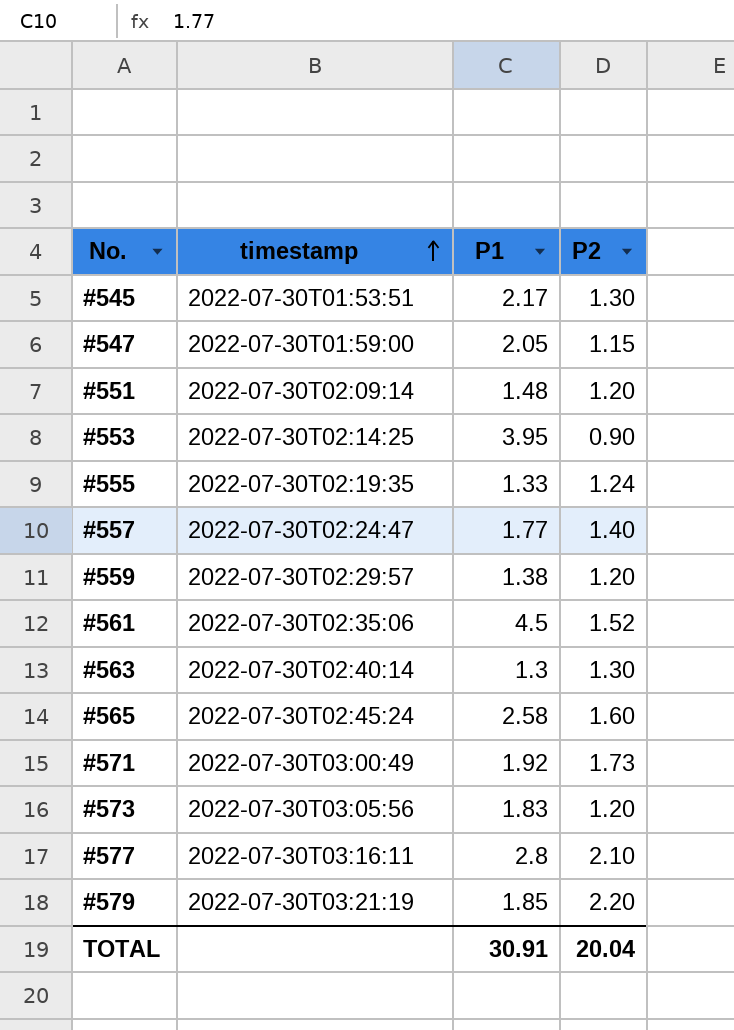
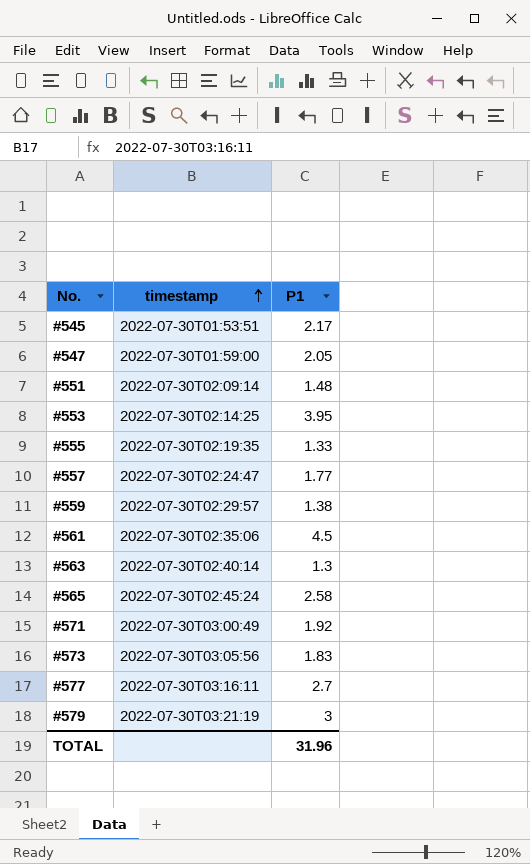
column P2 | position: 4 -> none
#577 | P1: 2.8 -> 2.7
#579 | P1: 1.85 -> 3
TOTAL | P1: 30.91 -> 31.96

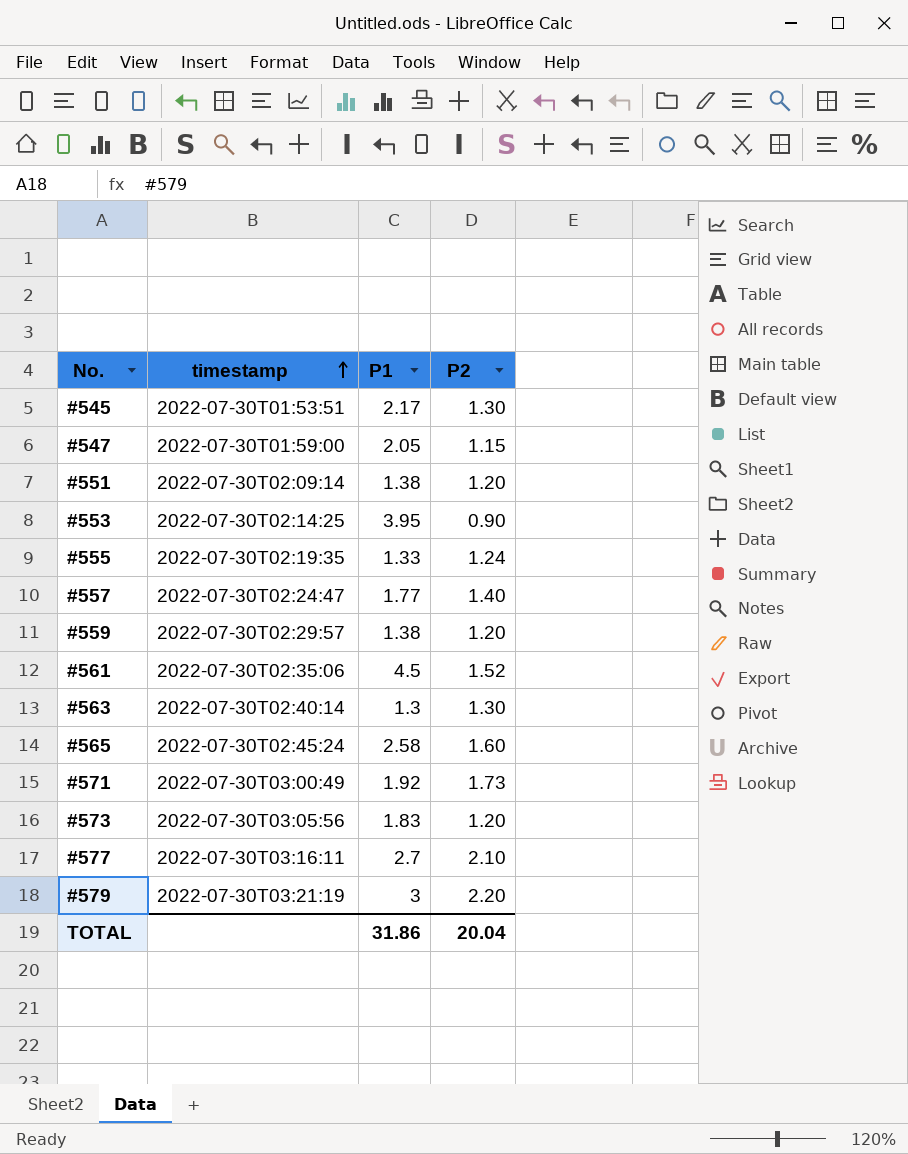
column P2 | position: none -> 4
#551 | P1: 1.48 -> 1.38
TOTAL | P1: 31.96 -> 31.86

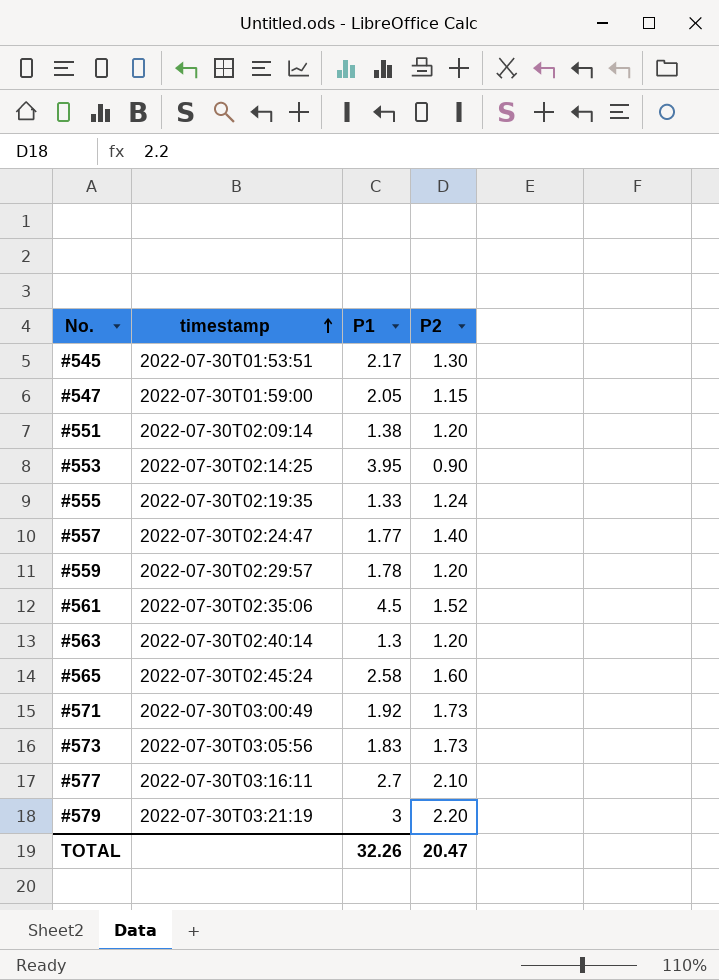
#559 | P1: 1.38 -> 1.78
#563 | P2: 1.30 -> 1.20
#573 | P2: 1.20 -> 1.73
TOTAL | P1: 31.86 -> 32.26
TOTAL | P2: 20.04 -> 20.47

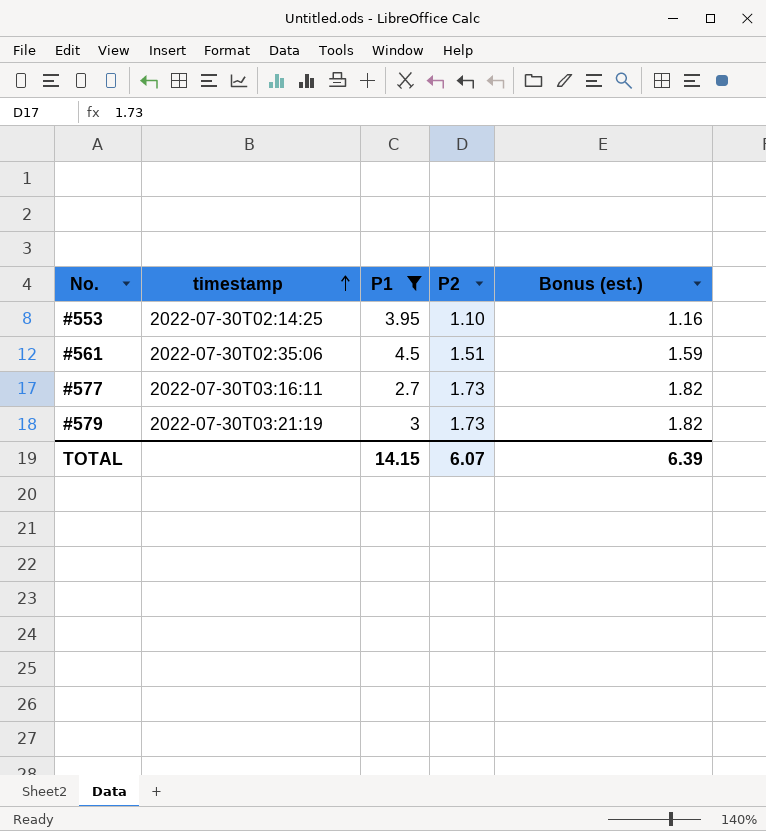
filter: none -> P1 >= 2.7
column Bonus (est.) | formula: none -> [P2] * 1.05
#553 | P2: 0.90 -> 1.10
#561 | P2: 1.52 -> 1.51
#577 | P2: 2.10 -> 1.73
#579 | P2: 2.20 -> 1.73
TOTAL | P1: 32.26 -> 14.15
TOTAL | P2: 20.47 -> 6.07

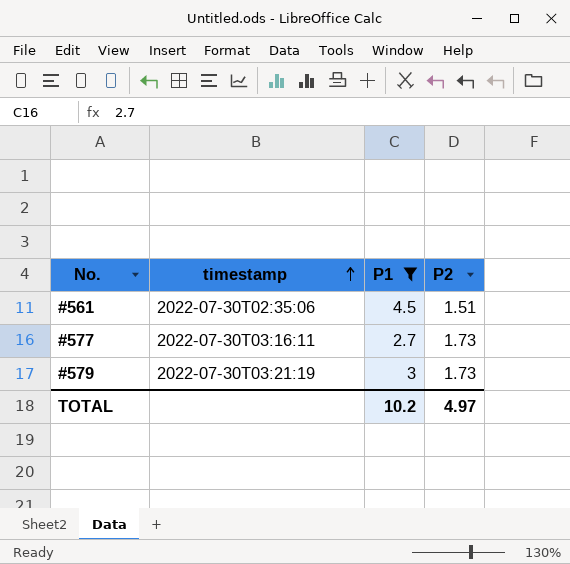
column Bonus (est.) | formula: [P2] * 1.05 -> none
row #553: 2022-07-30T02:14:25 | 3.95 | 1.10 | 1.16 -> none
TOTAL | P1: 14.15 -> 10.2
TOTAL | P2: 6.07 -> 4.97

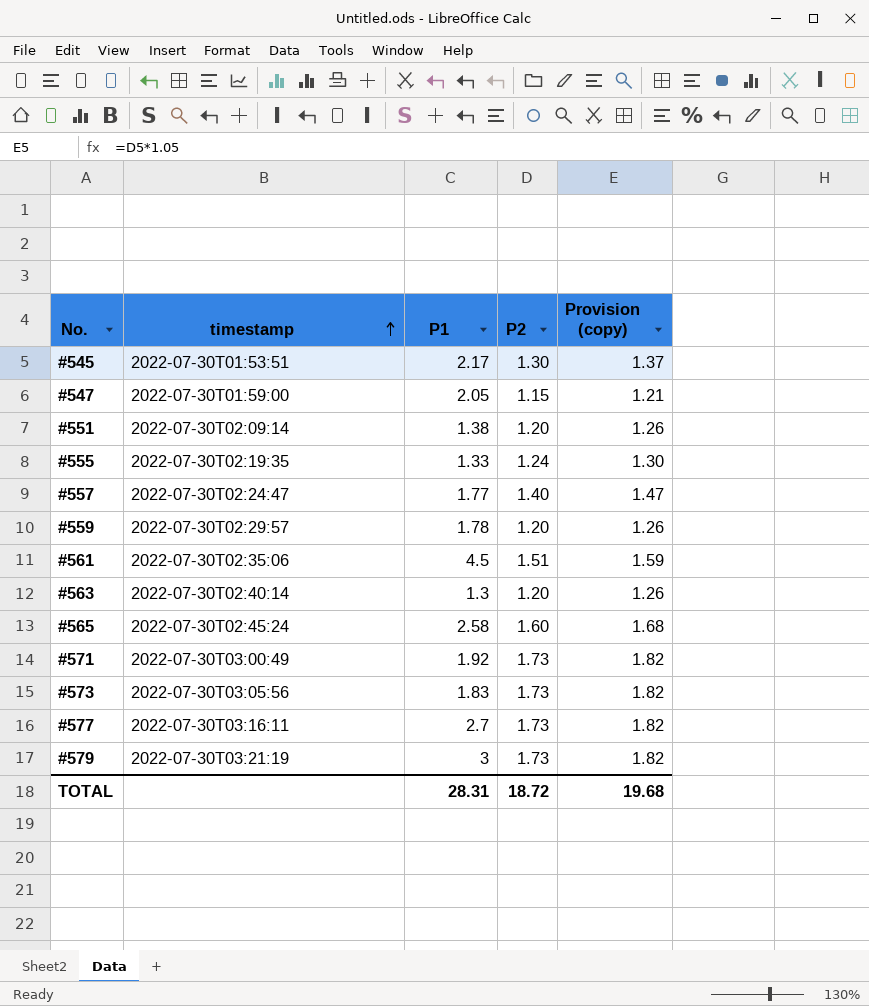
filter: P1 >= 2.7 -> none
column Provision (copy) | formula: none -> [P2] * 1.05
TOTAL | P1: 10.2 -> 28.31
TOTAL | P2: 4.97 -> 18.72

